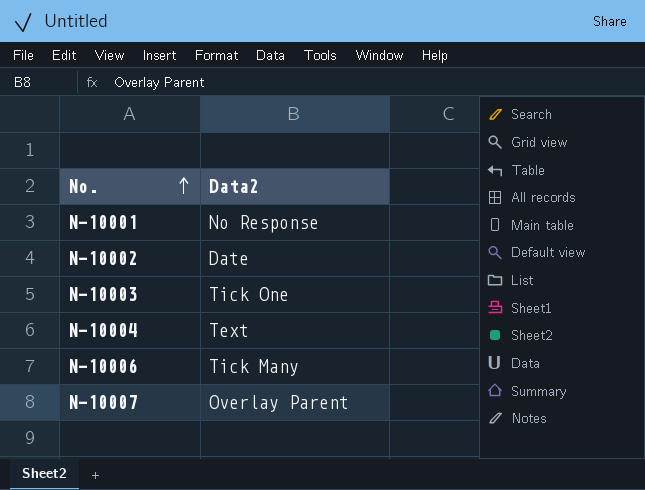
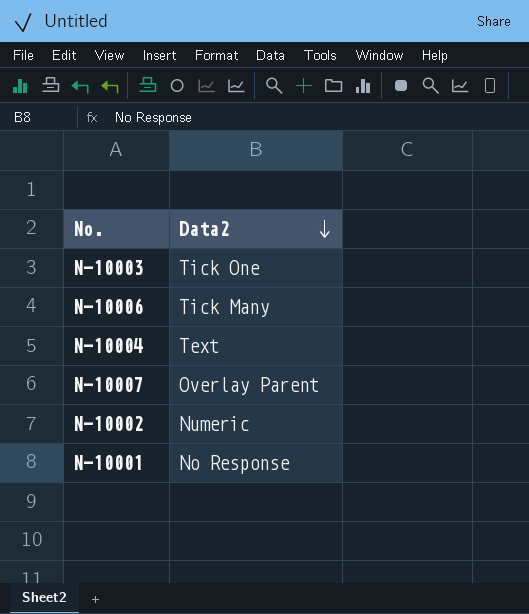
row order: No. ascending -> Data2 descending
N-10002 | Data2: Date -> Numeric

